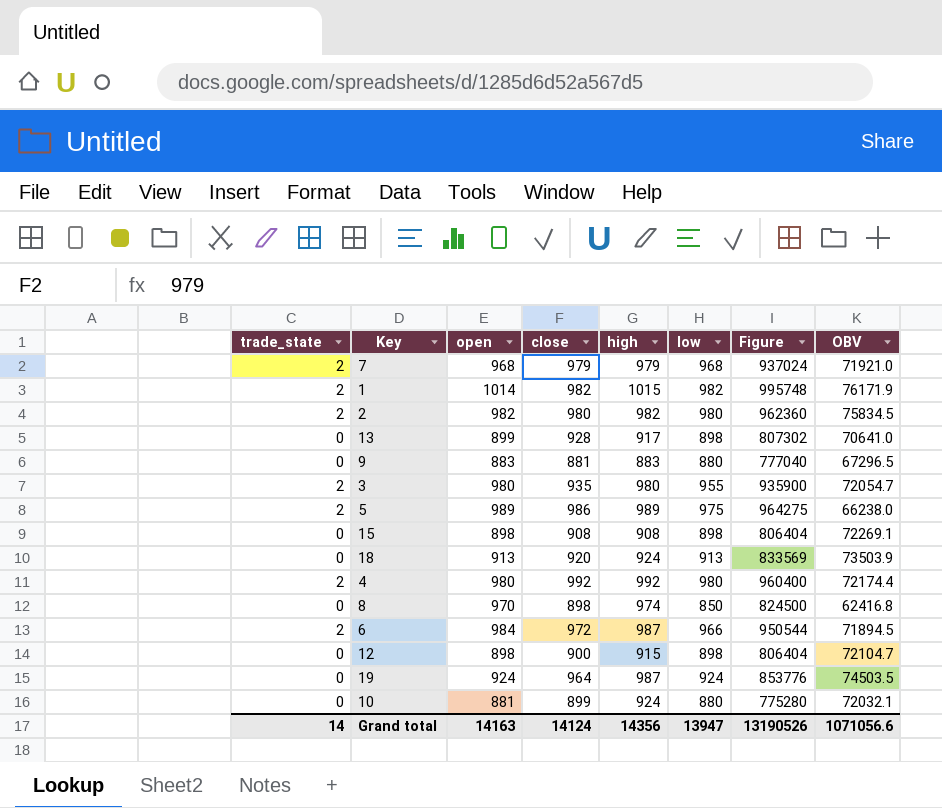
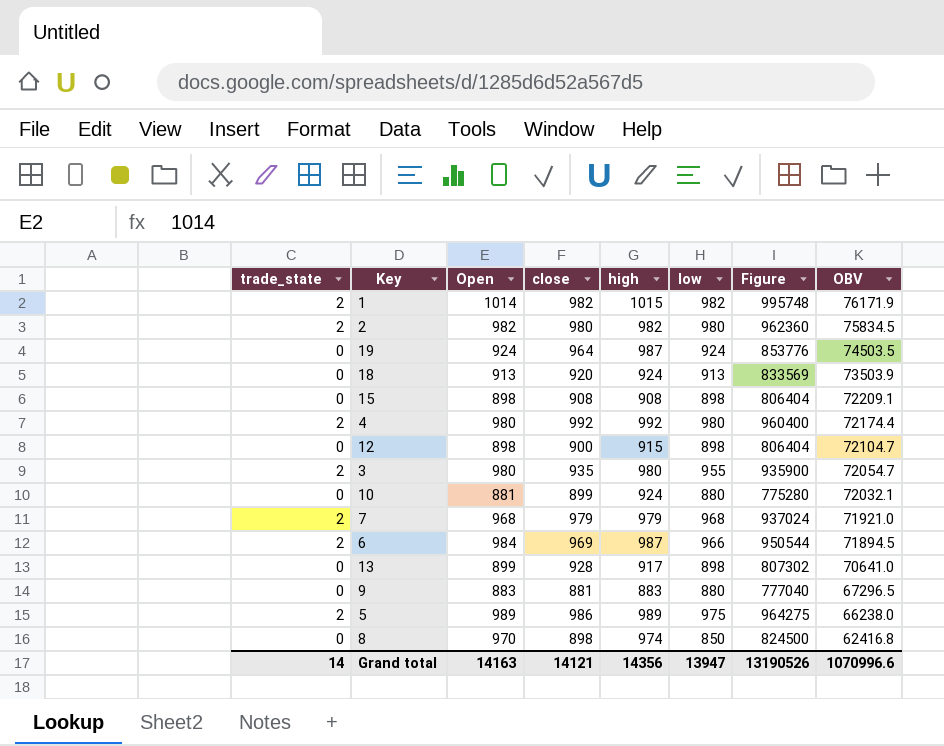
row order: none -> OBV descending
column name: open -> Open
15 | OBV: 72269.1 -> 72209.1
6 | close: 972 -> 969
Grand total | close: 14124 -> 14121
Grand total | OBV: 1071056.6 -> 1070996.6

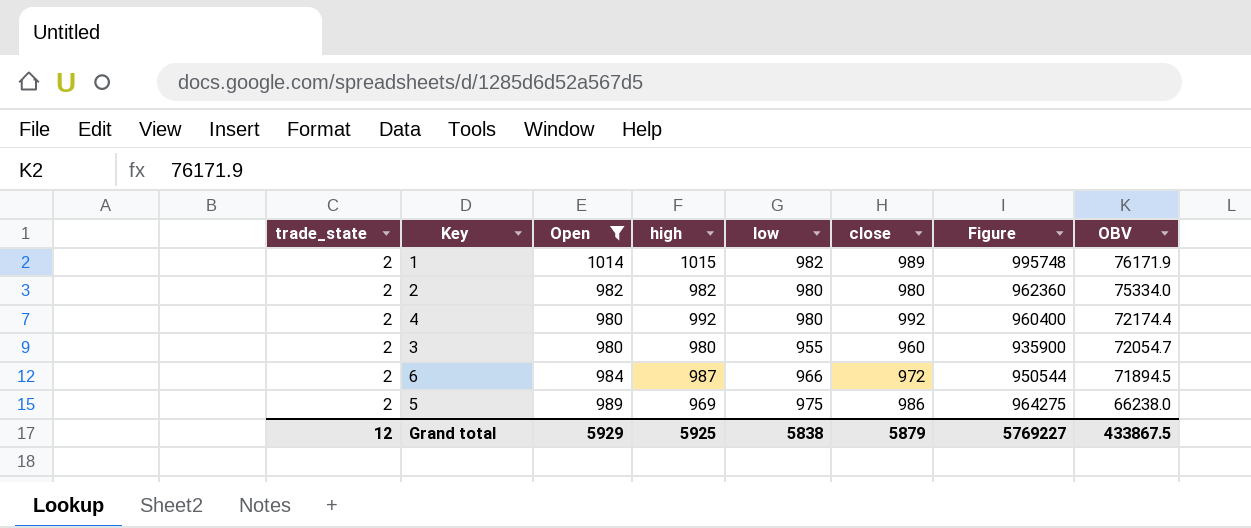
filter: none -> Open >= 980
column close | position: 4 -> 6
1 | close: 982 -> 989
2 | OBV: 75834.5 -> 75334.0
3 | close: 935 -> 960
6 | close: 969 -> 972
5 | high: 989 -> 969
Grand total | trade_state: 14 -> 12
Grand total | Open: 14163 -> 5929
Grand total | high: 14356 -> 5925
Grand total | low: 13947 -> 5838
Grand total | close: 14121 -> 5879
Grand total | Figure: 13190526 -> 5769227
Grand total | OBV: 1070996.6 -> 433867.5

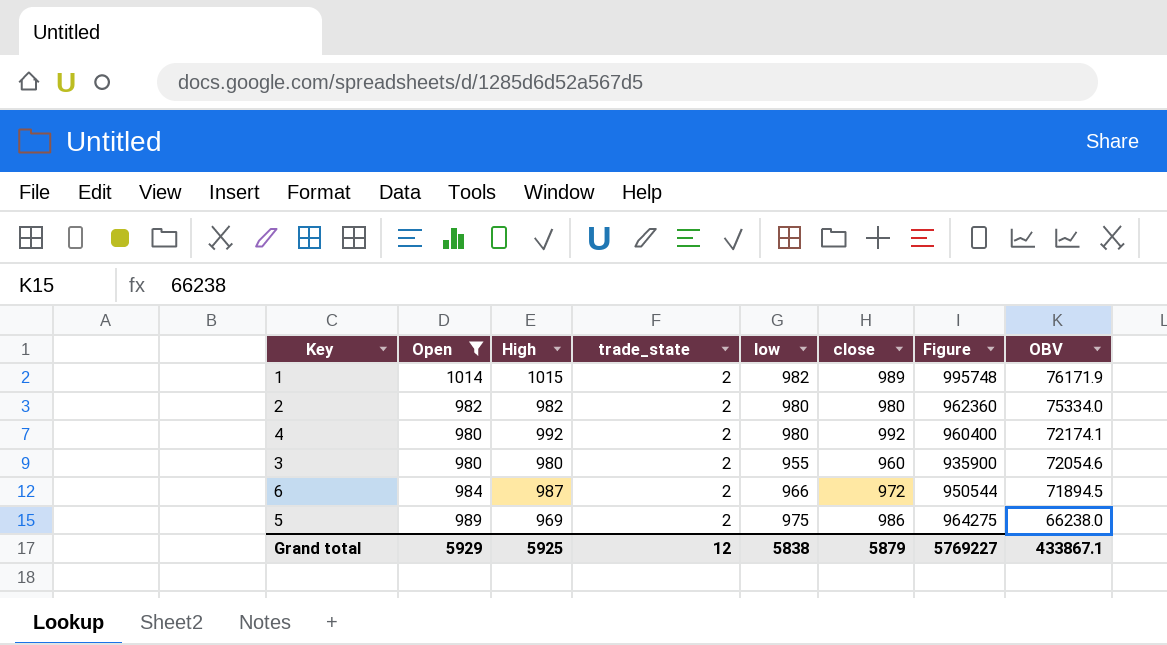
column name: high -> High
column trade_state | position: 1 -> 4
4 | OBV: 72174.4 -> 72174.1
3 | OBV: 72054.7 -> 72054.6
Grand total | OBV: 433867.5 -> 433867.1

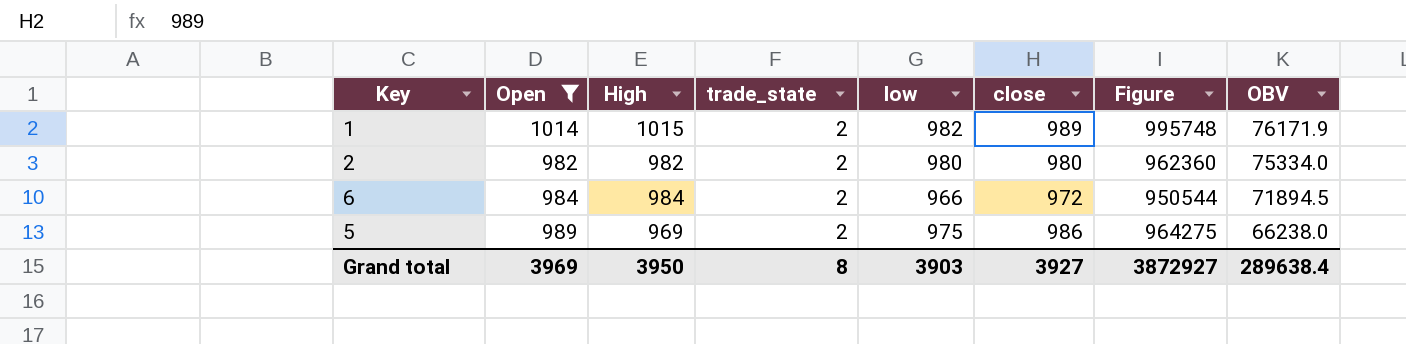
row 4: 980 | 992 | 2 | 980 | 992 | 960400 | 72174.1 -> none
row 3: 980 | 980 | 2 | 955 | 960 | 935900 | 72054.6 -> none
6 | High: 987 -> 984
Grand total | Open: 5929 -> 3969
Grand total | High: 5925 -> 3950
Grand total | trade_state: 12 -> 8
Grand total | low: 5838 -> 3903
Grand total | close: 5879 -> 3927
Grand total | Figure: 5769227 -> 3872927
Grand total | OBV: 433867.1 -> 289638.4

